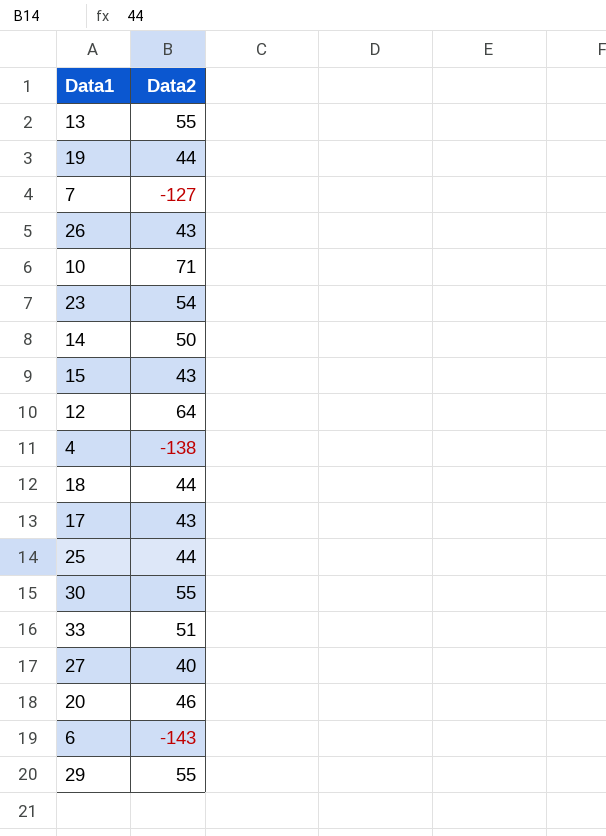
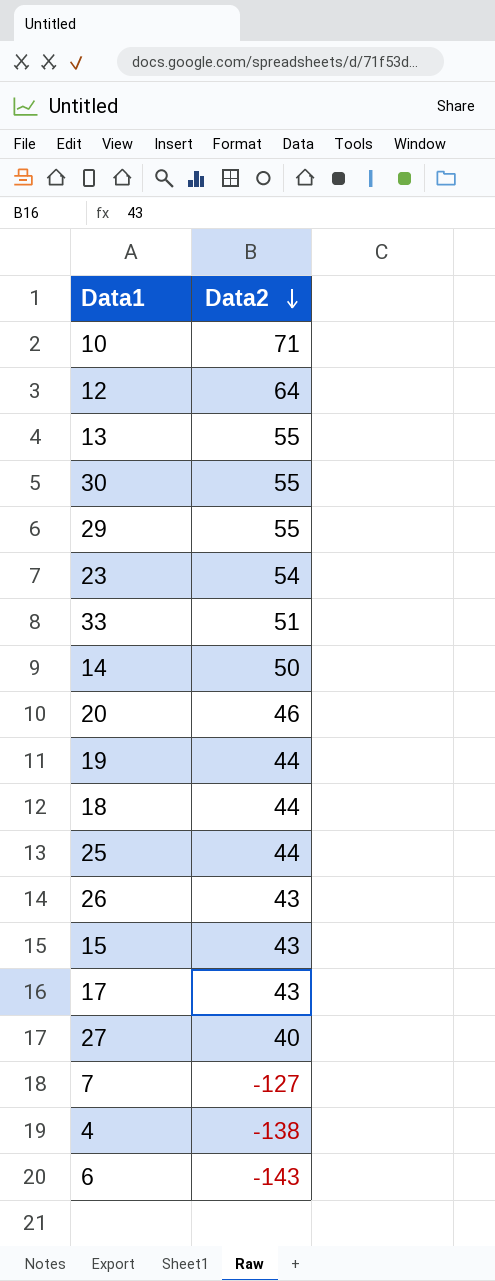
row order: none -> Data2 descending

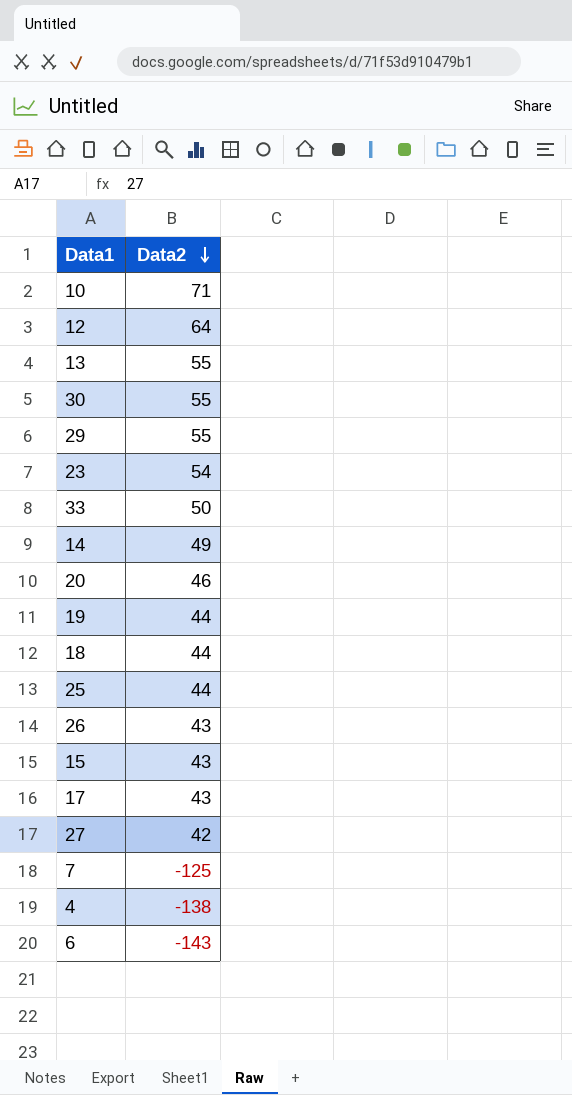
33 | Data2: 51 -> 50
14 | Data2: 50 -> 49
27 | Data2: 40 -> 42
7 | Data2: -127 -> -125

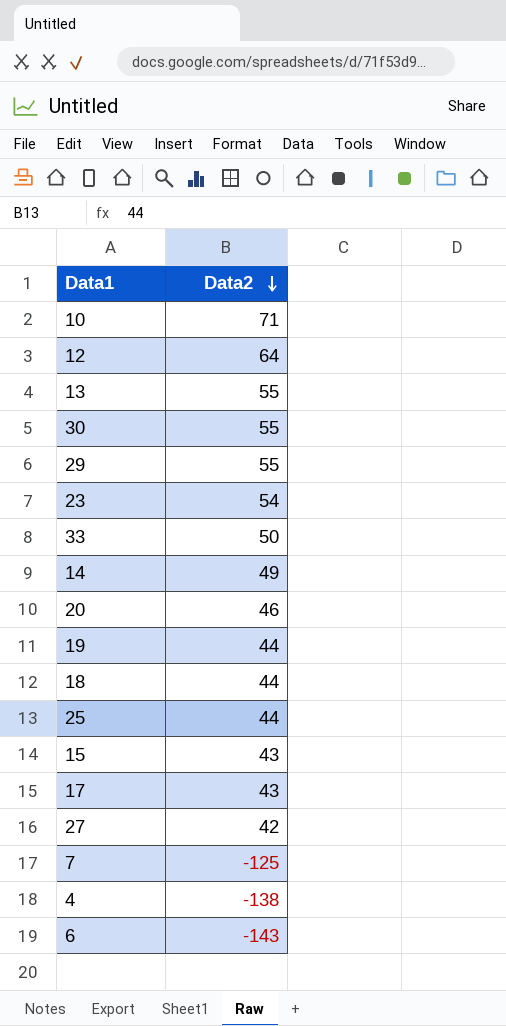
row 26: 43 -> none

